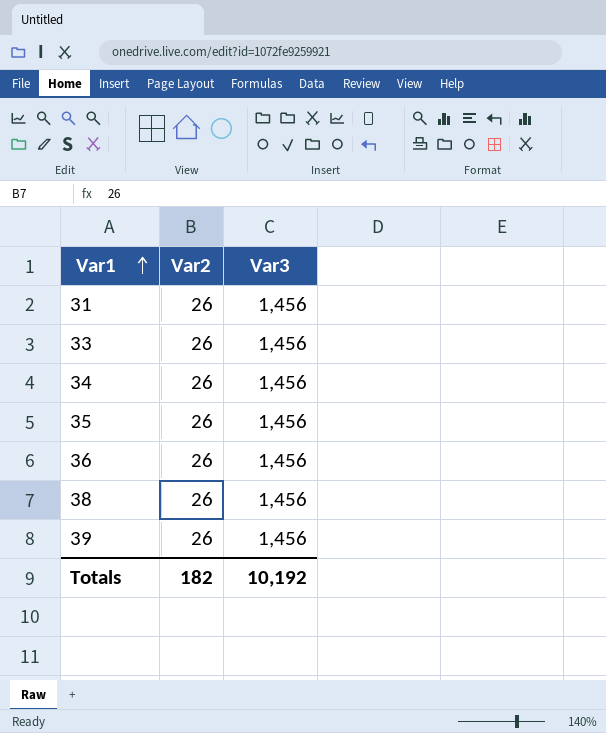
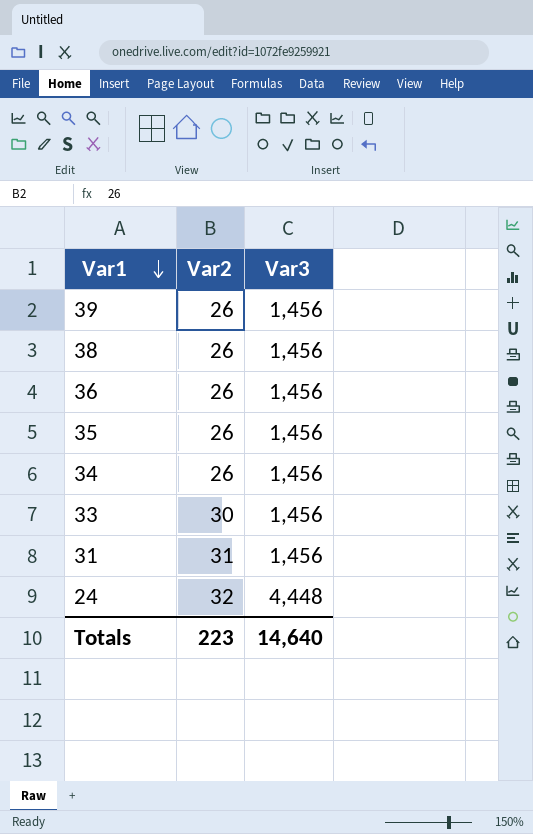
row order: Var1 ascending -> Var1 descending
33 | Var2: 26 -> 30
31 | Var2: 26 -> 31
row 24: none -> 32 | 4,448
Totals | Var2: 182 -> 223
Totals | Var3: 10,192 -> 14,640

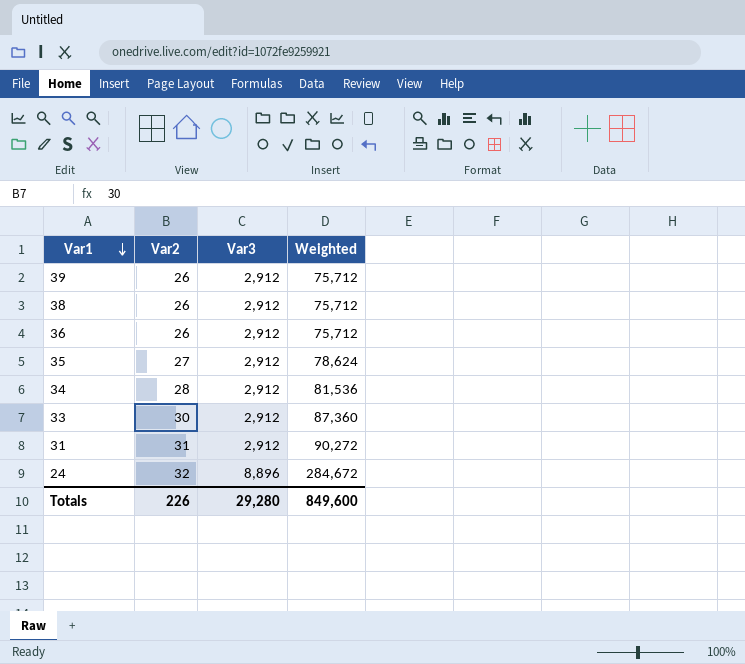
column Weighted | formula: none -> [Var2] * [Var3]
39 | Var3: 1,456 -> 2,912
38 | Var3: 1,456 -> 2,912
36 | Var3: 1,456 -> 2,912
35 | Var2: 26 -> 27
35 | Var3: 1,456 -> 2,912
34 | Var2: 26 -> 28
34 | Var3: 1,456 -> 2,912
33 | Var3: 1,456 -> 2,912
31 | Var3: 1,456 -> 2,912
24 | Var3: 4,448 -> 8,896
Totals | Var2: 223 -> 226
Totals | Var3: 14,640 -> 29,280

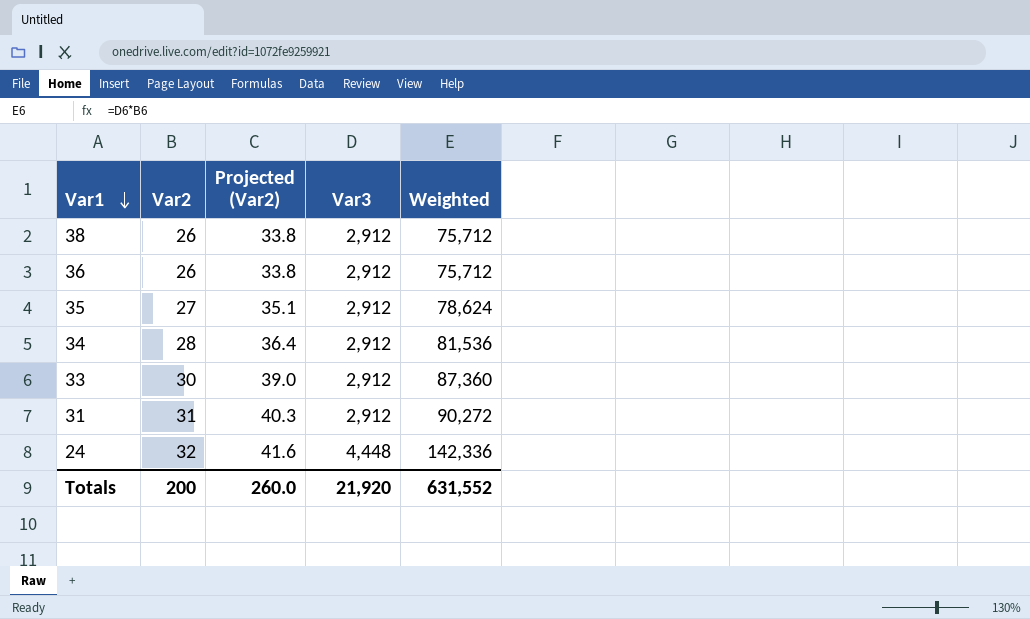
column Projected (Var2) | formula: none -> [Var2] * 1.3
row 39: 26 | 2,912 | 75,712 -> none
24 | Var3: 8,896 -> 4,448
24 | Weighted: 284,672 -> 142,336
Totals | Var2: 226 -> 200
Totals | Var3: 29,280 -> 21,920
Totals | Weighted: 849,600 -> 631,552

